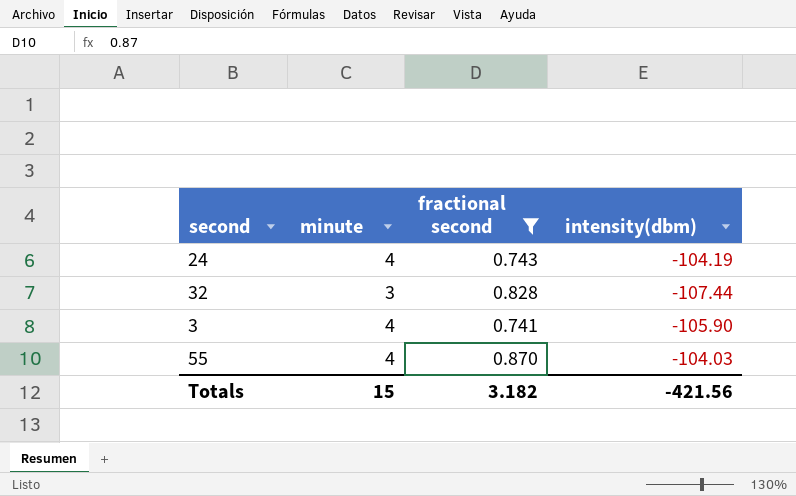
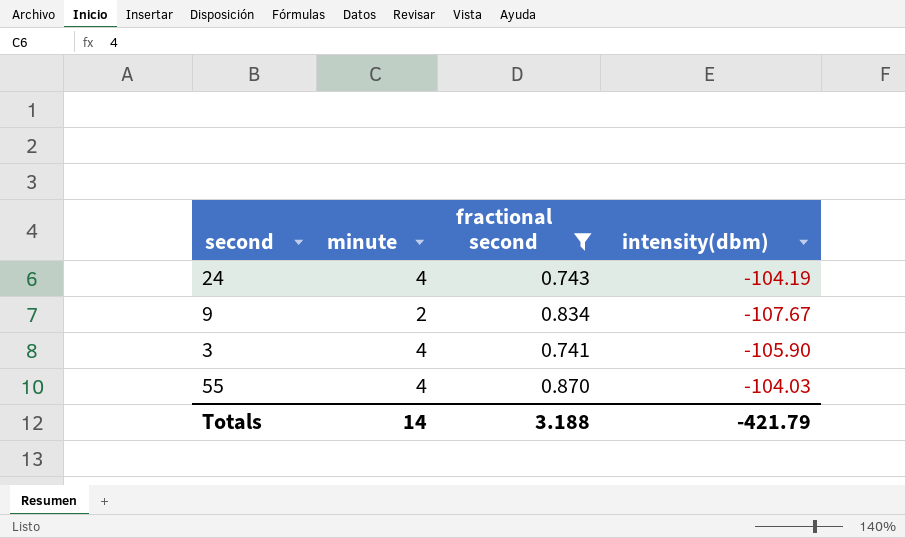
row 32: 3 | 0.828 | -107.44 -> none
row 9: none -> 2 | 0.834 | -107.67
Totals | minute: 15 -> 14
Totals | fractional second: 3.182 -> 3.188
Totals | intensity(dbm): -421.56 -> -421.79

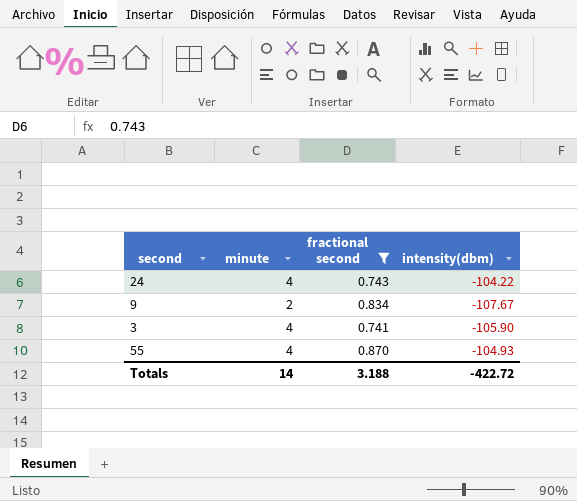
24 | intensity(dbm): -104.19 -> -104.22
55 | intensity(dbm): -104.03 -> -104.93
Totals | intensity(dbm): -421.79 -> -422.72

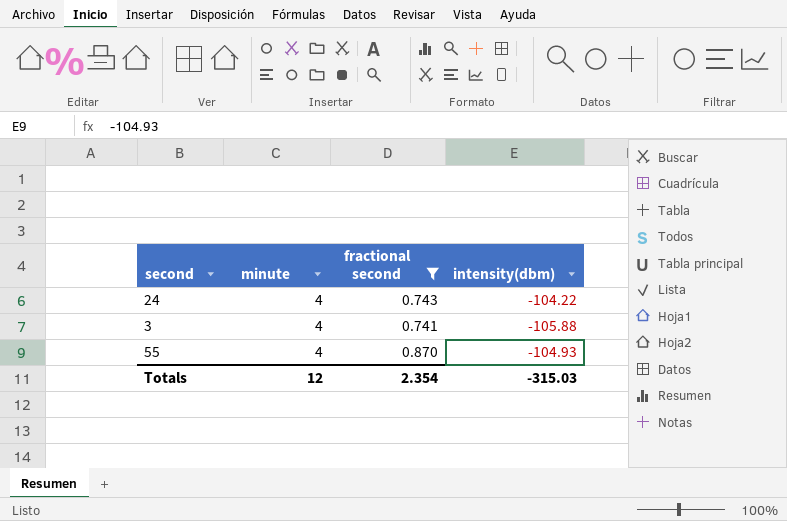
row 9: 2 | 0.834 | -107.67 -> none
3 | intensity(dbm): -105.90 -> -105.88
Totals | minute: 14 -> 12
Totals | fractional second: 3.188 -> 2.354
Totals | intensity(dbm): -422.72 -> -315.03

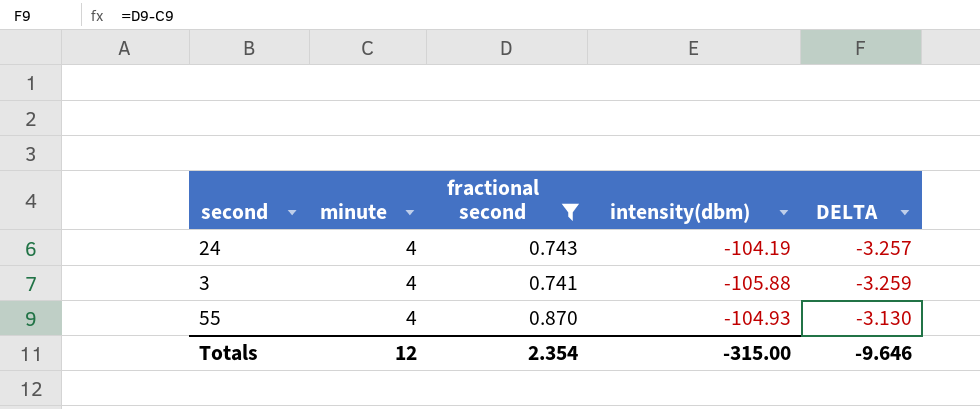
column DELTA | formula: none -> [fractional second] - [minute]
24 | intensity(dbm): -104.22 -> -104.19
Totals | intensity(dbm): -315.03 -> -315.00

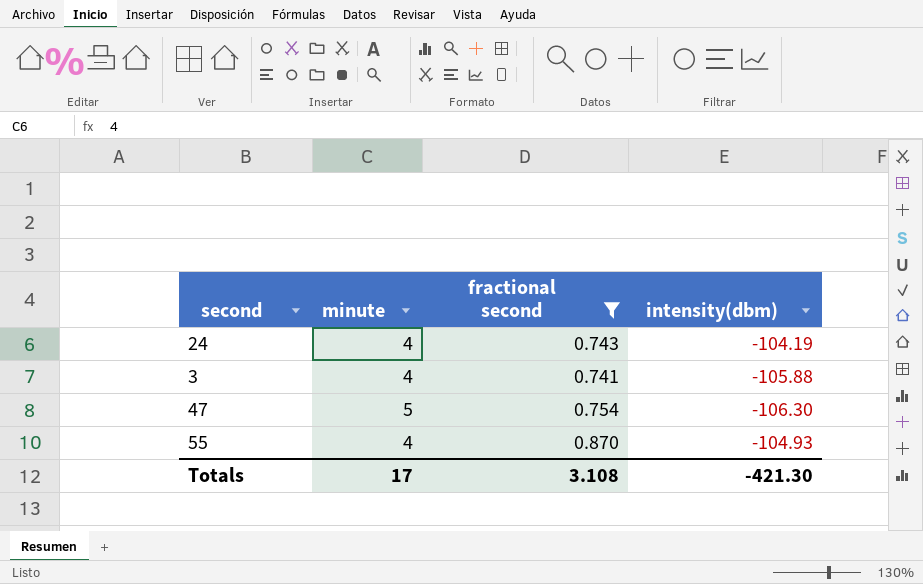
column DELTA | formula: [fractional second] - [minute] -> none
row 47: none -> 5 | 0.754 | -106.30
Totals | minute: 12 -> 17
Totals | fractional second: 2.354 -> 3.108
Totals | intensity(dbm): -315.00 -> -421.30

